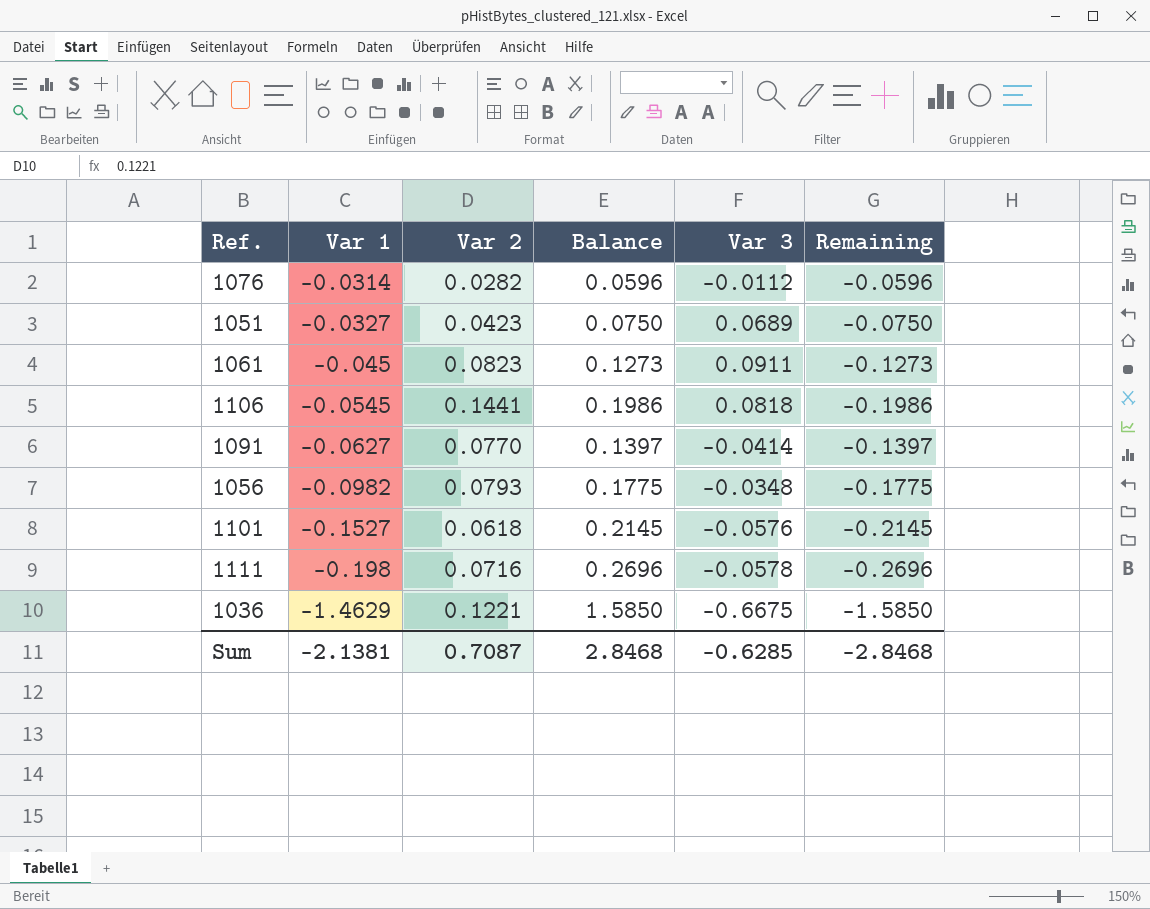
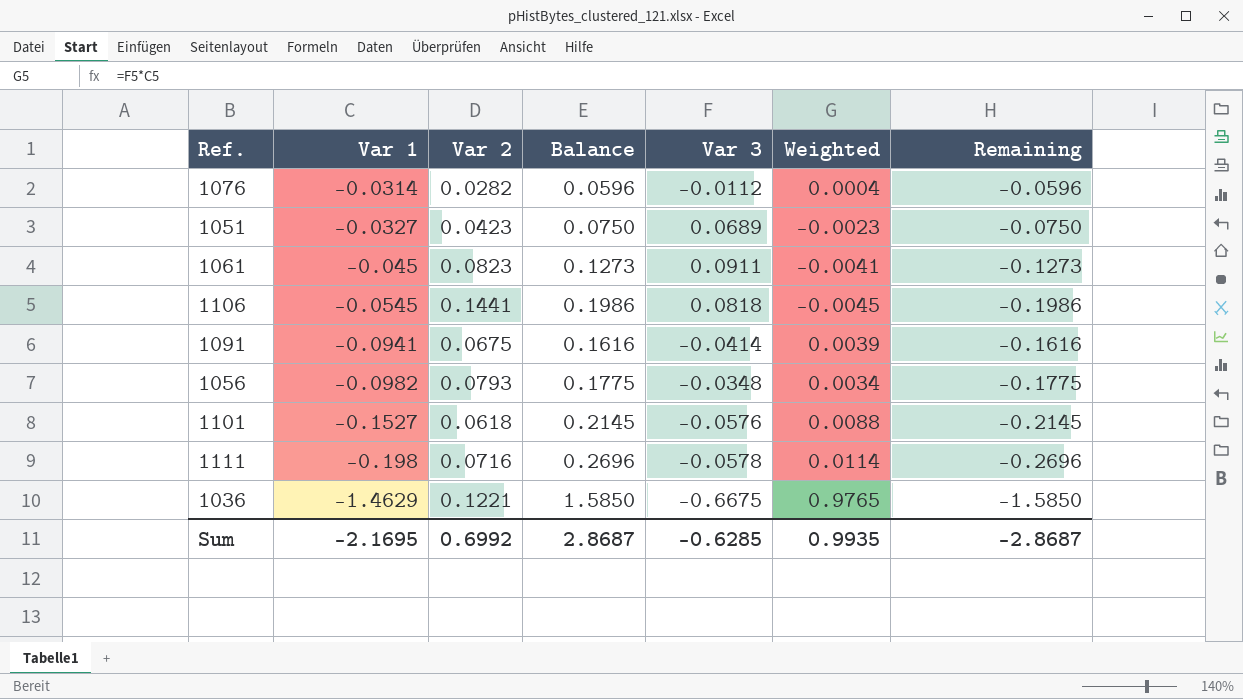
column Weighted | formula: none -> [Var 1] * [Var 3]
1091 | Var 1: -0.0627 -> -0.0941
1091 | Var 2: 0.0770 -> 0.0675
1091 | Balance: 0.1397 -> 0.1616
1091 | Remaining: -0.1397 -> -0.1616
Sum | Var 1: -2.1381 -> -2.1695
Sum | Var 2: 0.7087 -> 0.6992
Sum | Balance: 2.8468 -> 2.8687
Sum | Remaining: -2.8468 -> -2.8687

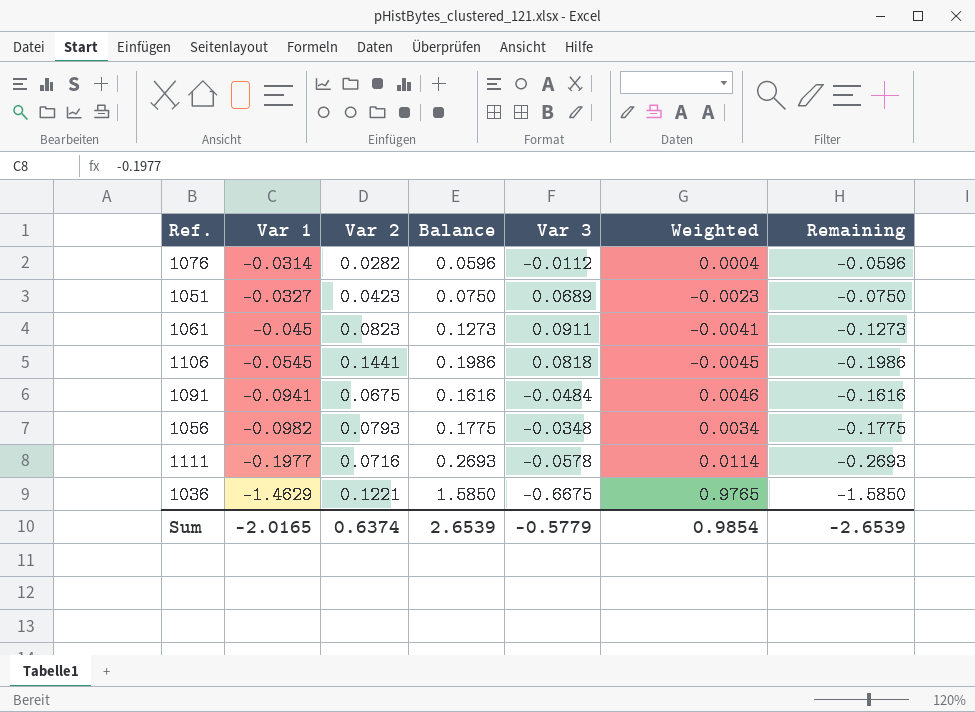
row 1101: -0.1527 | 0.0618 | 0.2145 | -0.0576 | 0.0088 | -0.2145 -> none
1091 | Var 3: -0.0414 -> -0.0484
1091 | Weighted: 0.0039 -> 0.0046
1111 | Var 1: -0.198 -> -0.1977
1111 | Balance: 0.2696 -> 0.2693
1111 | Remaining: -0.2696 -> -0.2693
Sum | Var 1: -2.1695 -> -2.0165
Sum | Var 2: 0.6992 -> 0.6374
Sum | Balance: 2.8687 -> 2.6539
Sum | Var 3: -0.6285 -> -0.5779
Sum | Weighted: 0.9935 -> 0.9854
Sum | Remaining: -2.8687 -> -2.6539

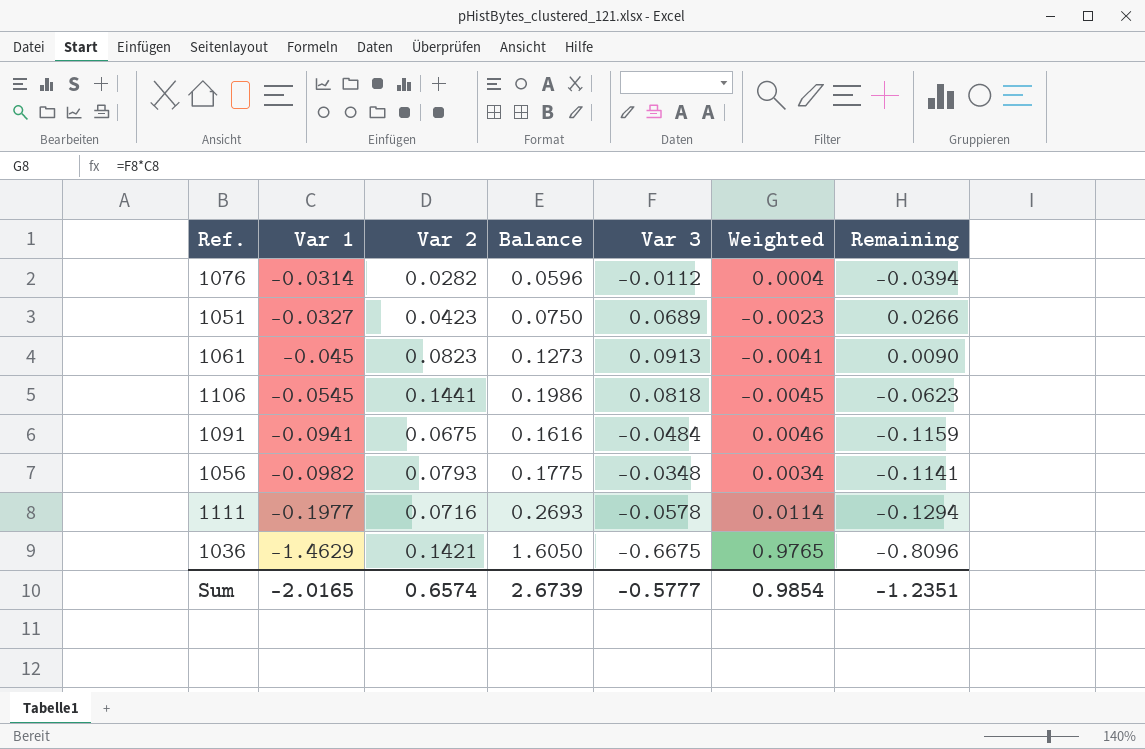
column Remaining | formula: [Var 1] - [Var 2] -> [Var 3] - [Var 2]
1061 | Var 3: 0.0911 -> 0.0913
1036 | Var 2: 0.1221 -> 0.1421
1036 | Balance: 1.5850 -> 1.6050
Sum | Var 2: 0.6374 -> 0.6574
Sum | Balance: 2.6539 -> 2.6739
Sum | Var 3: -0.5779 -> -0.5777
Sum | Remaining: -2.6539 -> -1.2351

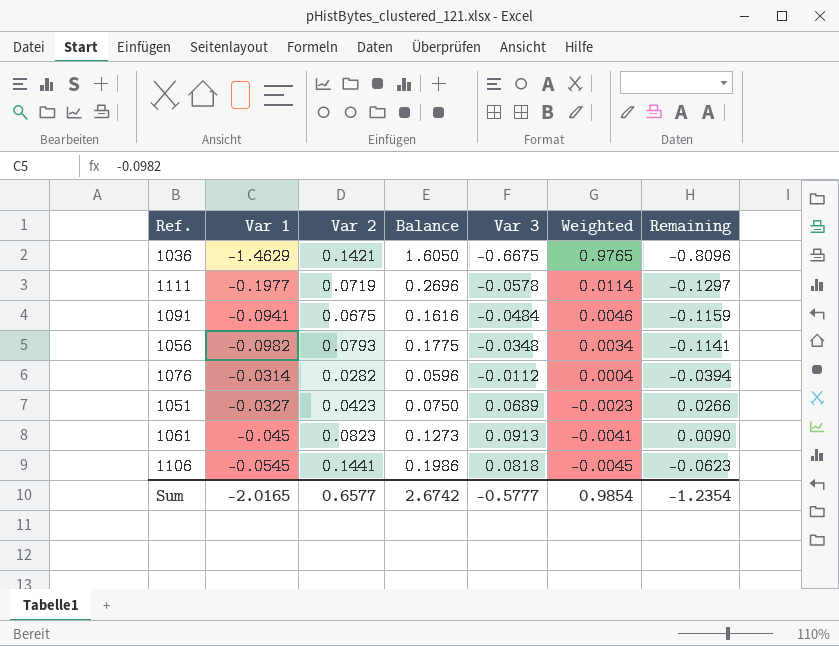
row order: Var 1 descending -> Weighted descending
1111 | Var 2: 0.0716 -> 0.0719
1111 | Balance: 0.2693 -> 0.2696
1111 | Remaining: -0.1294 -> -0.1297
Sum | Var 2: 0.6574 -> 0.6577
Sum | Balance: 2.6739 -> 2.6742
Sum | Remaining: -1.2351 -> -1.2354

